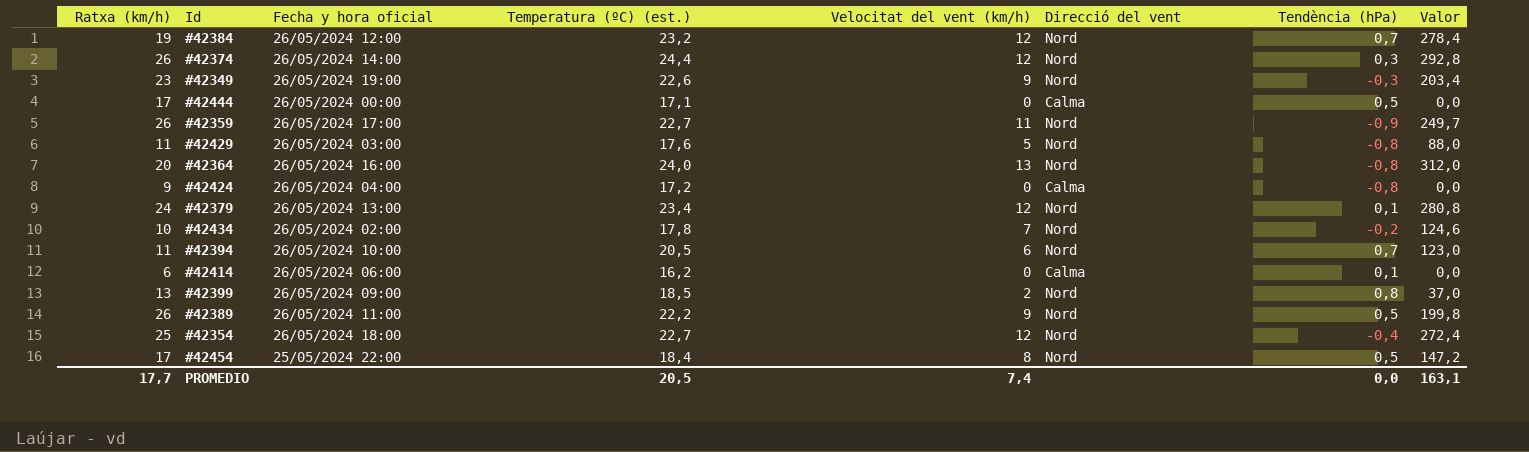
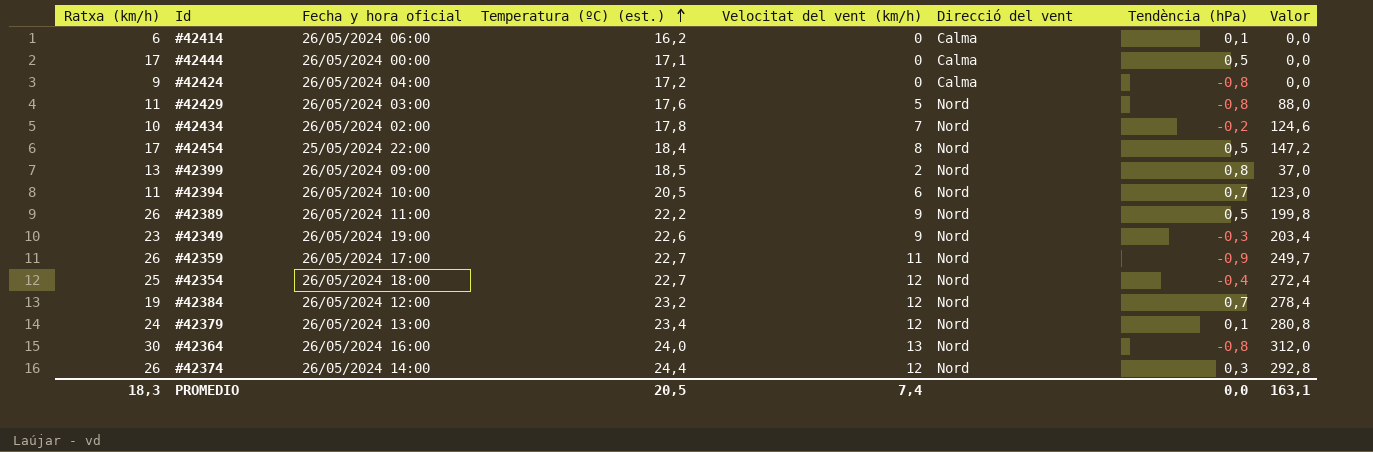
row order: none -> Temperatura (ºC) (est.) ascending
#42364 | Ratxa (km/h): 20 -> 30
PROMEDIO | Ratxa (km/h): 17,7 -> 18,3

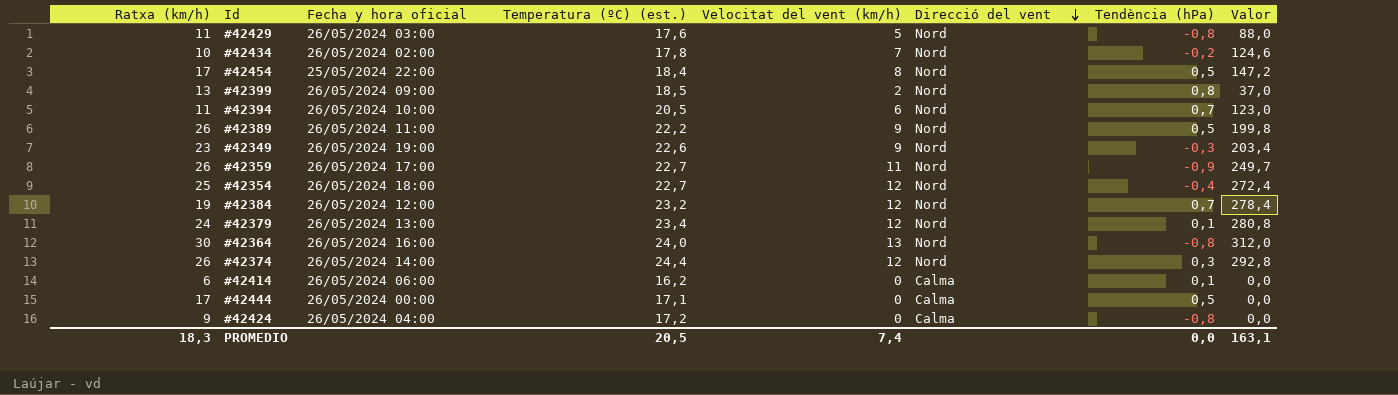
row order: Temperatura (ºC) (est.) ascending -> Direcció del vent descending

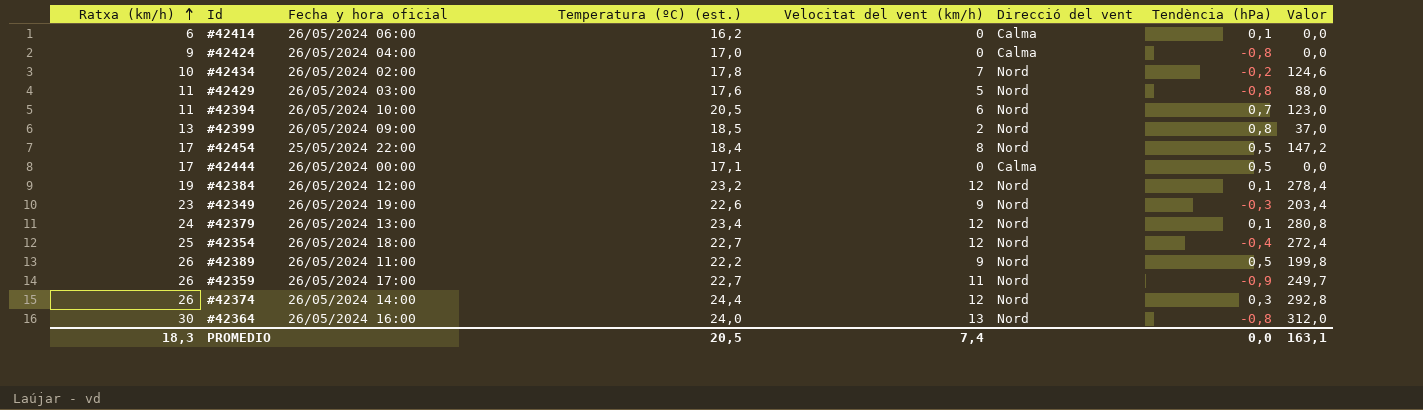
row order: Direcció del vent descending -> Ratxa (km/h) ascending
#42424 | Temperatura (ºC) (est.): 17,2 -> 17,0
#42384 | Tendència (hPa): 0,7 -> 0,1

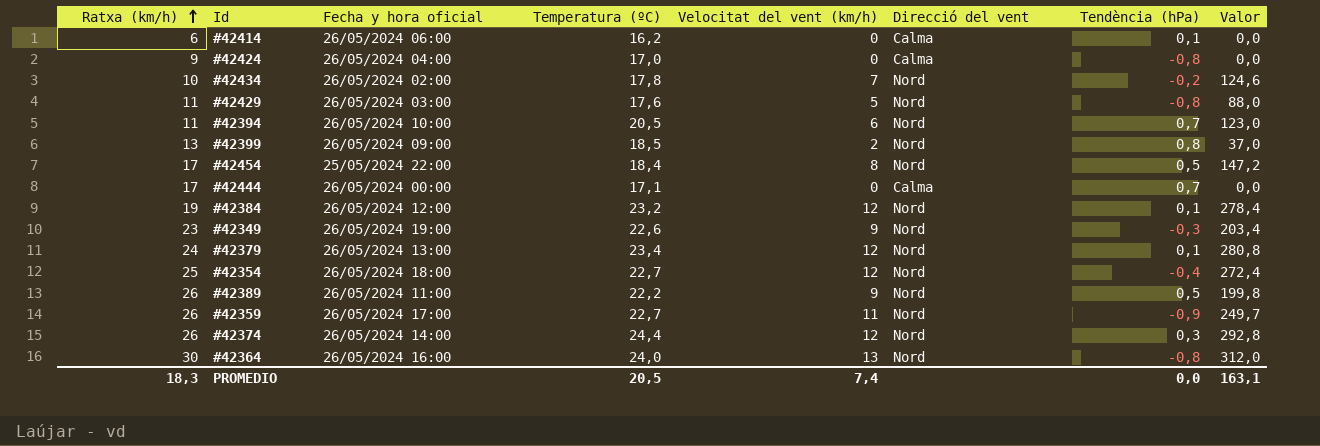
column name: Temperatura (ºC) (est.) -> Temperatura (ºC)
#42444 | Tendència (hPa): 0,5 -> 0,7

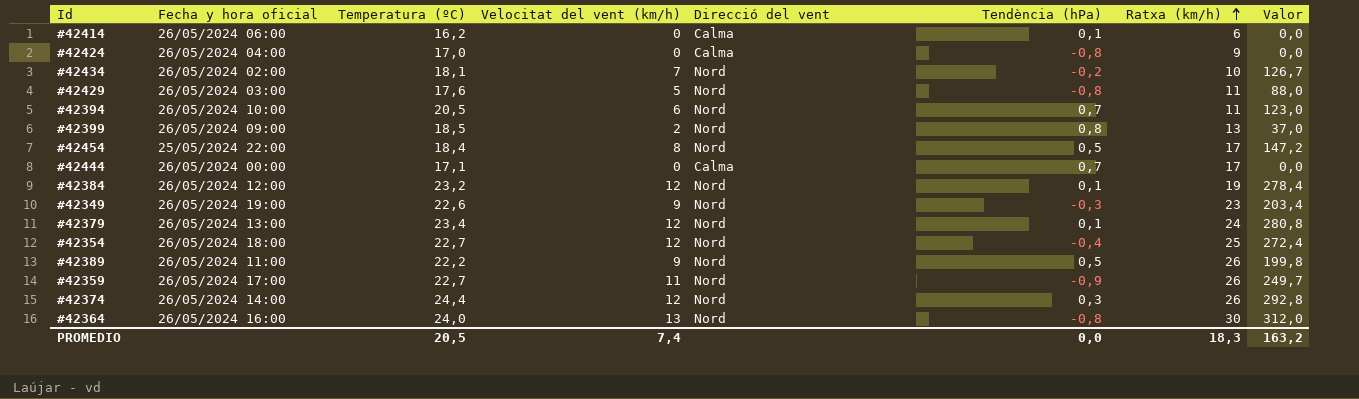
column Ratxa (km/h) | position: 1 -> 7
#42434 | Temperatura (ºC): 17,8 -> 18,1
#42434 | Valor: 124,6 -> 126,7
PROMEDIO | Valor: 163,1 -> 163,2

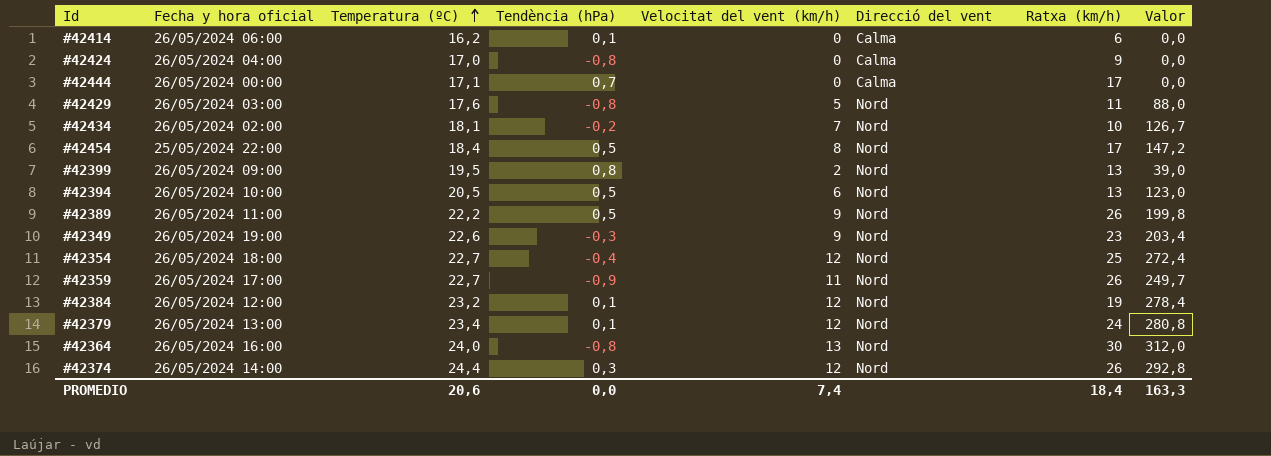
row order: Ratxa (km/h) ascending -> Temperatura (ºC) ascending
column Tendència (hPa) | position: 6 -> 4
#42399 | Temperatura (ºC): 18,5 -> 19,5
#42399 | Valor: 37,0 -> 39,0
#42394 | Tendència (hPa): 0,7 -> 0,5
#42394 | Ratxa (km/h): 11 -> 13
PROMEDIO | Temperatura (ºC): 20,5 -> 20,6
PROMEDIO | Ratxa (km/h): 18,3 -> 18,4
PROMEDIO | Valor: 163,2 -> 163,3

